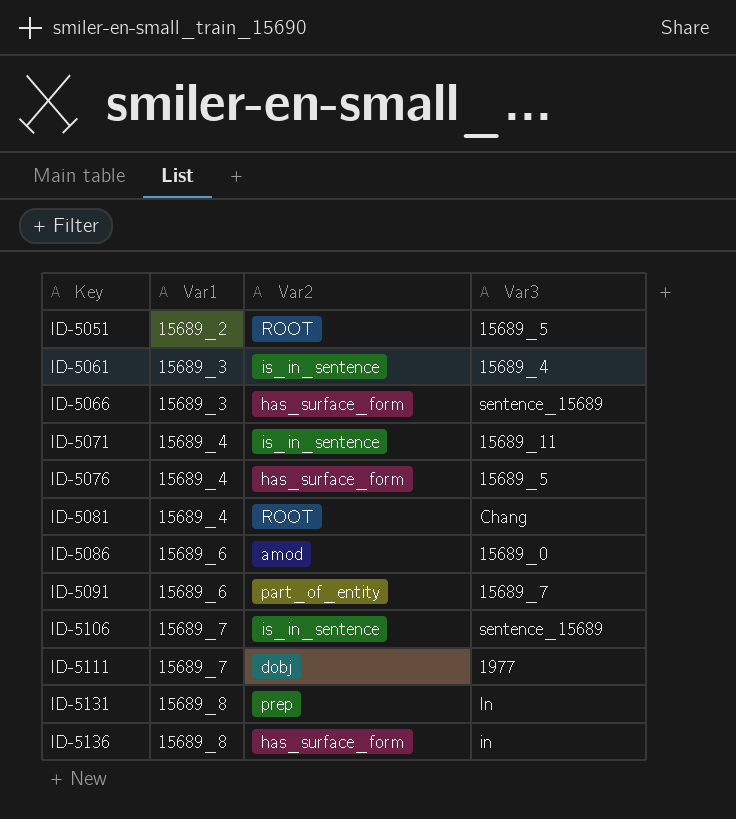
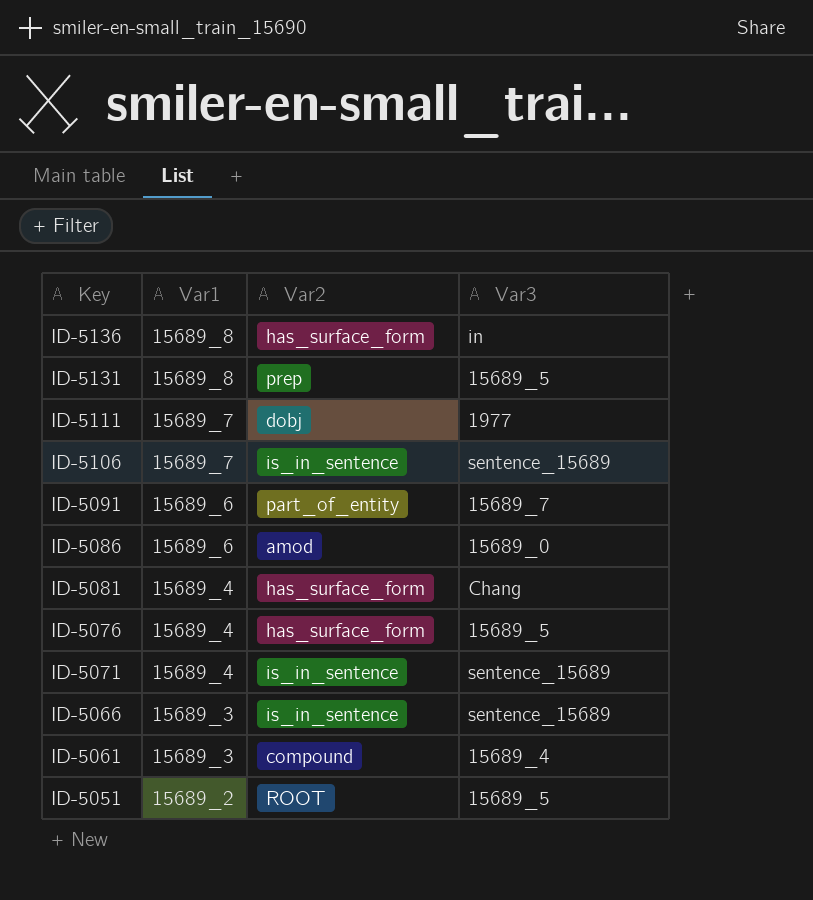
row order: Key ascending -> Key descending
ID-5131 | Var3: In -> 15689_5
ID-5081 | Var2: ROOT -> has_surface_form
ID-5071 | Var3: 15689_11 -> sentence_15689
ID-5066 | Var2: has_surface_form -> is_in_sentence
ID-5061 | Var2: is_in_sentence -> compound

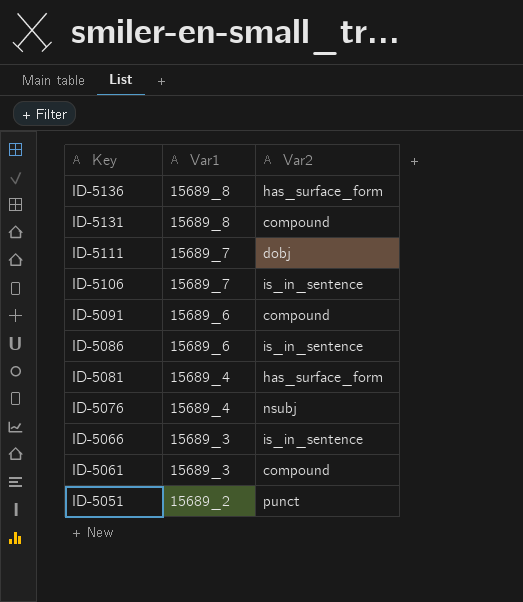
column Var3 | position: 4 -> none
row ID-5071: 15689_4 | is_in_sentence | sentence_15689 -> none
ID-5131 | Var2: prep -> compound
ID-5091 | Var2: part_of_entity -> compound
ID-5086 | Var2: amod -> is_in_sentence
ID-5076 | Var2: has_surface_form -> nsubj
ID-5051 | Var2: ROOT -> punct

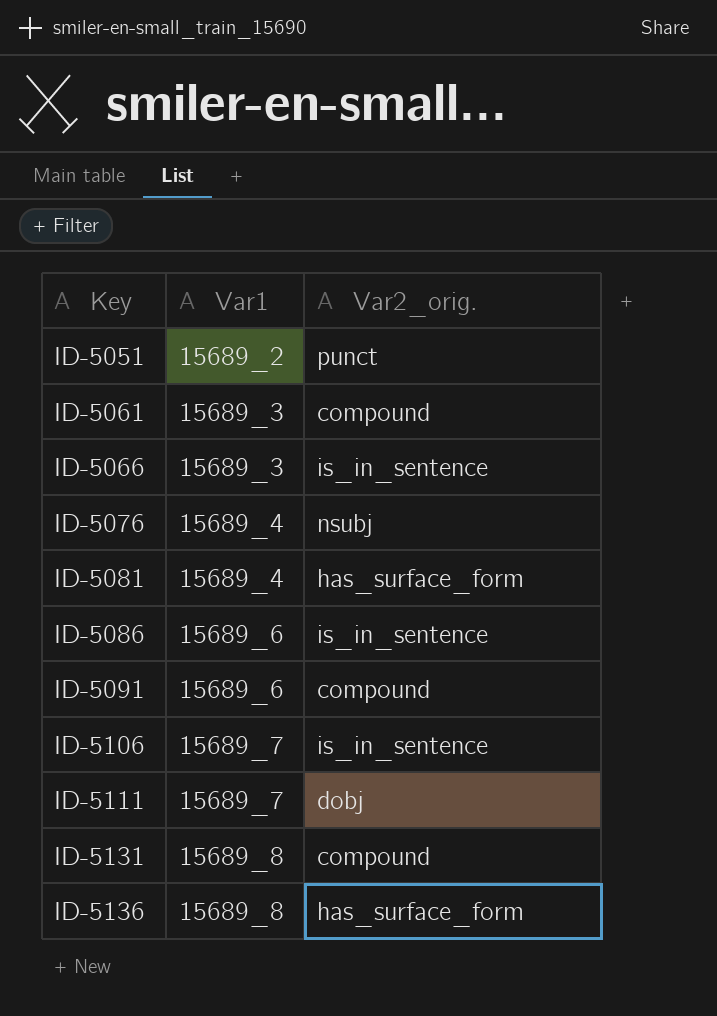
row order: Key descending -> Key ascending
column name: Var2 -> Var2_orig.

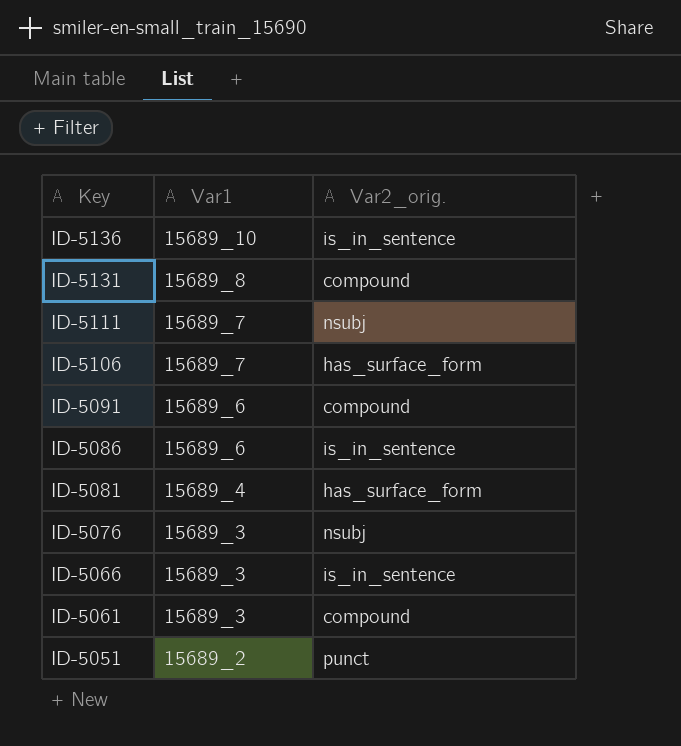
row order: Key ascending -> Key descending
ID-5136 | Var1: 15689_8 -> 15689_10
ID-5136 | Var2_orig.: has_surface_form -> is_in_sentence
ID-5111 | Var2_orig.: dobj -> nsubj
ID-5106 | Var2_orig.: is_in_sentence -> has_surface_form
ID-5076 | Var1: 15689_4 -> 15689_3

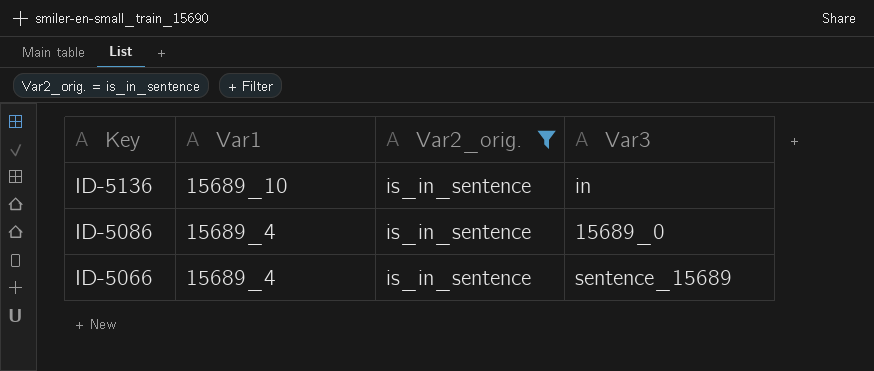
filter: none -> Var2_orig. = is_in_sentence
column Var3 | position: none -> 4
ID-5086 | Var1: 15689_6 -> 15689_4
ID-5066 | Var1: 15689_3 -> 15689_4

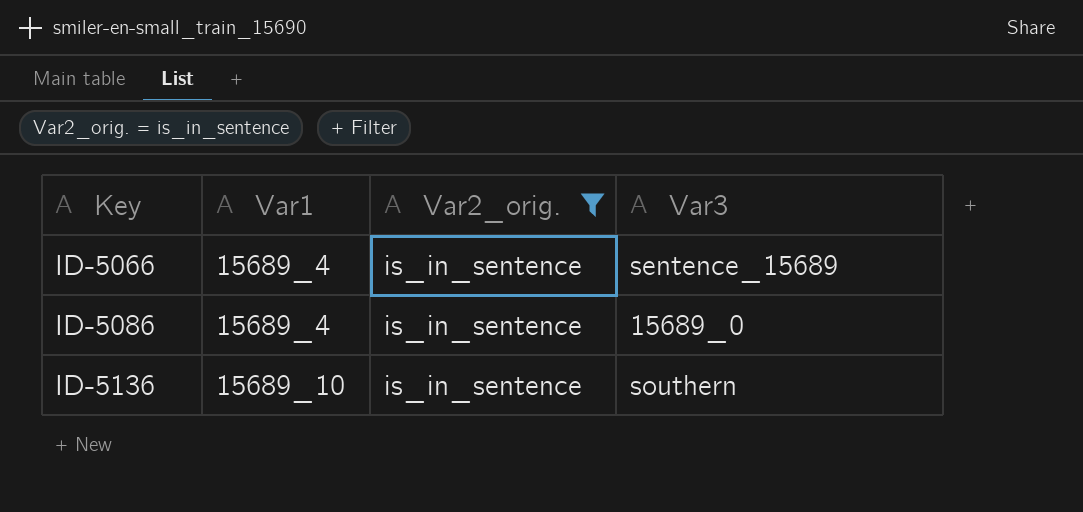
row order: Key descending -> Key ascending
ID-5136 | Var3: in -> southern

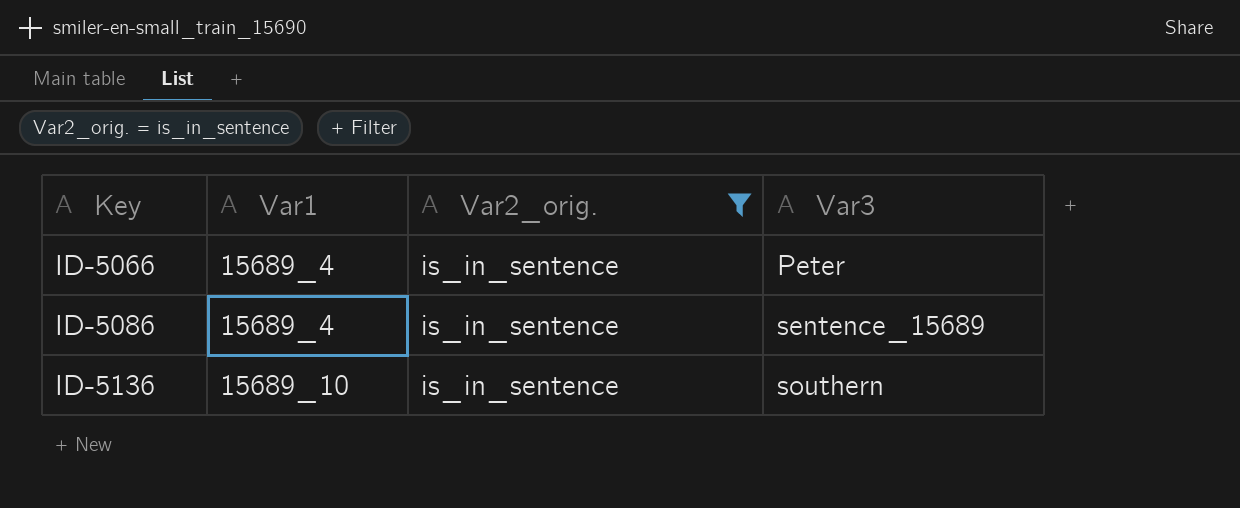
ID-5066 | Var3: sentence_15689 -> Peter
ID-5086 | Var3: 15689_0 -> sentence_15689

